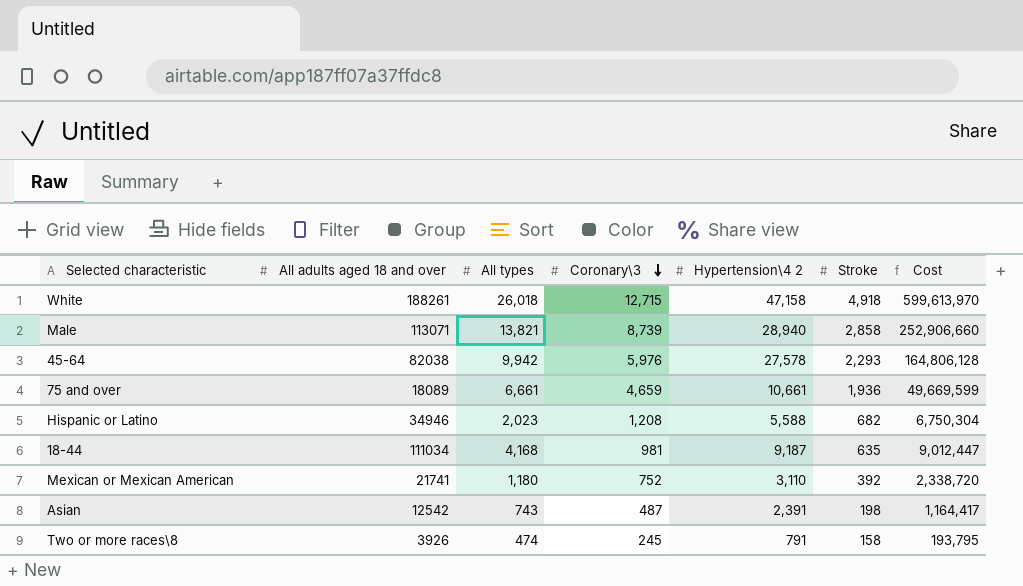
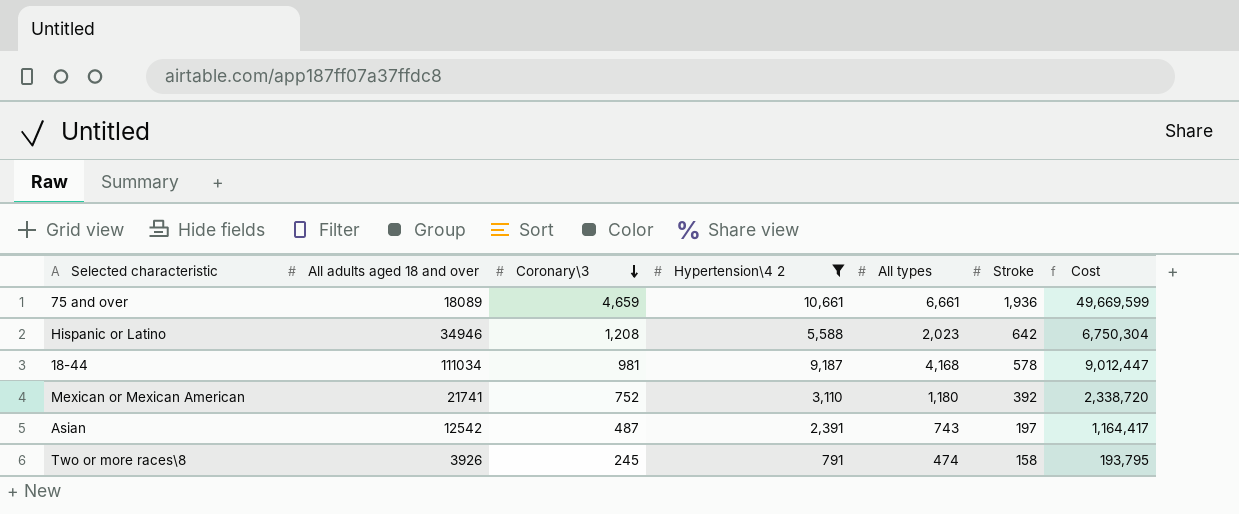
filter: none -> Hypertension\4 2 <= 10,661
column All types | position: 3 -> 5
Hispanic or Latino | Stroke: 682 -> 642
18-44 | Stroke: 635 -> 578
Asian | Stroke: 198 -> 197

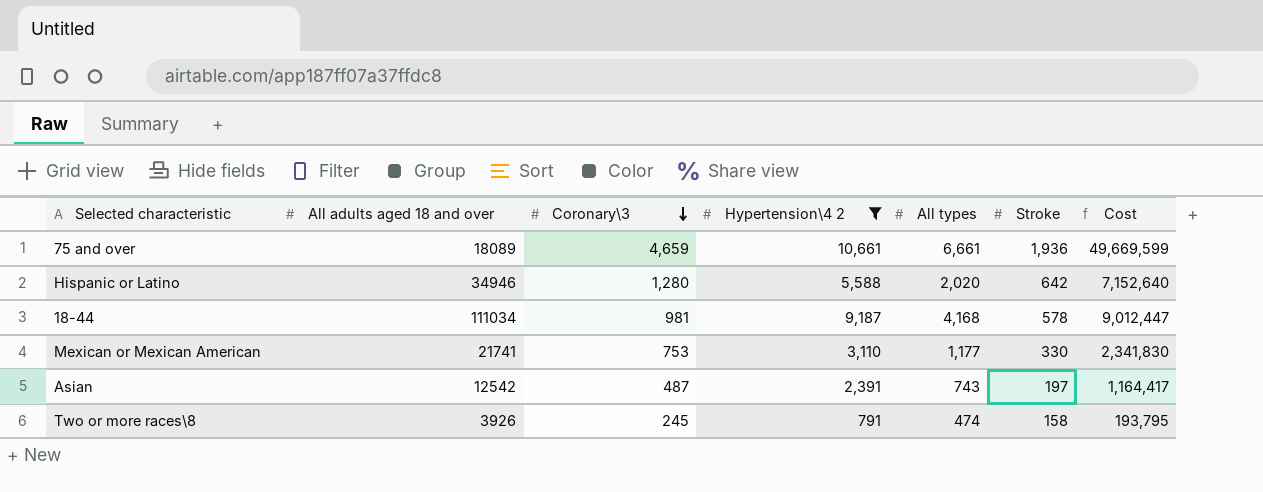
Hispanic or Latino | Coronary\3: 1,208 -> 1,280
Hispanic or Latino | All types: 2,023 -> 2,020
Hispanic or Latino | Cost: 6,750,304 -> 7,152,640
Mexican or Mexican American | Coronary\3: 752 -> 753
Mexican or Mexican American | All types: 1,180 -> 1,177
Mexican or Mexican American | Stroke: 392 -> 330
Mexican or Mexican American | Cost: 2,338,720 -> 2,341,830

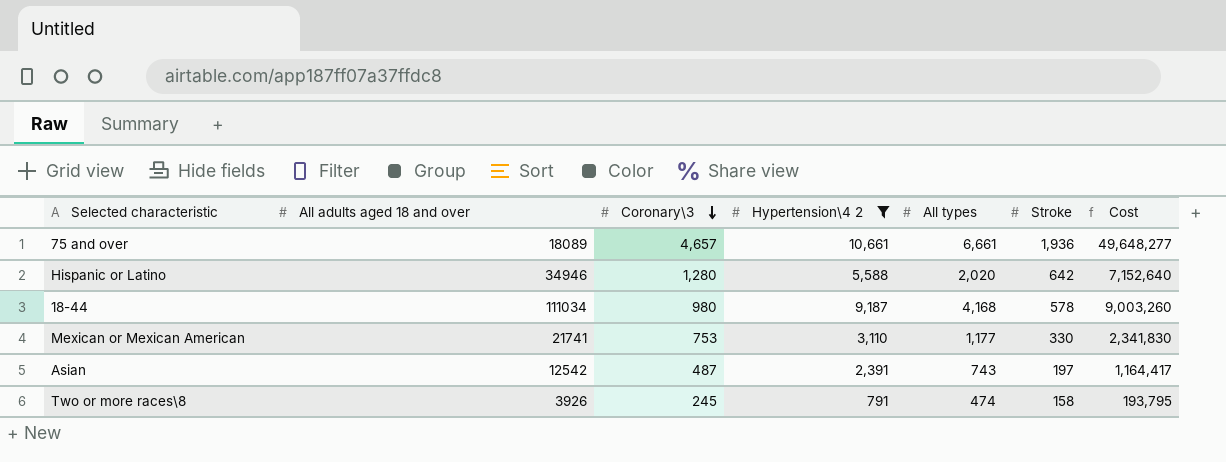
75 and over | Coronary\3: 4,659 -> 4,657
75 and over | Cost: 49,669,599 -> 49,648,277
18-44 | Coronary\3: 981 -> 980
18-44 | Cost: 9,012,447 -> 9,003,260

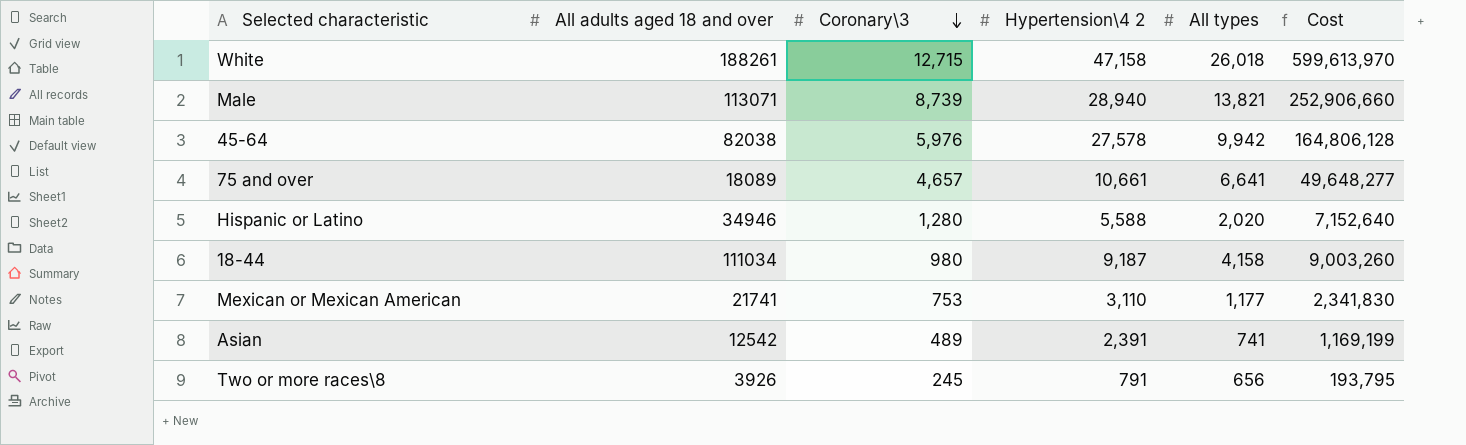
filter: Hypertension\4 2 <= 10,661 -> none
column Stroke | position: 6 -> none
75 and over | All types: 6,661 -> 6,641
18-44 | All types: 4,168 -> 4,158
Asian | Coronary\3: 487 -> 489
Asian | All types: 743 -> 741
Asian | Cost: 1,164,417 -> 1,169,199
Two or more races\8 | All types: 474 -> 656

